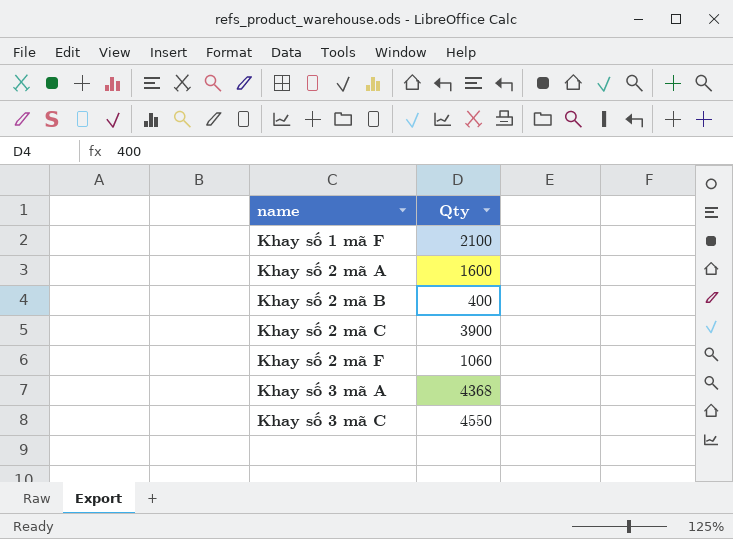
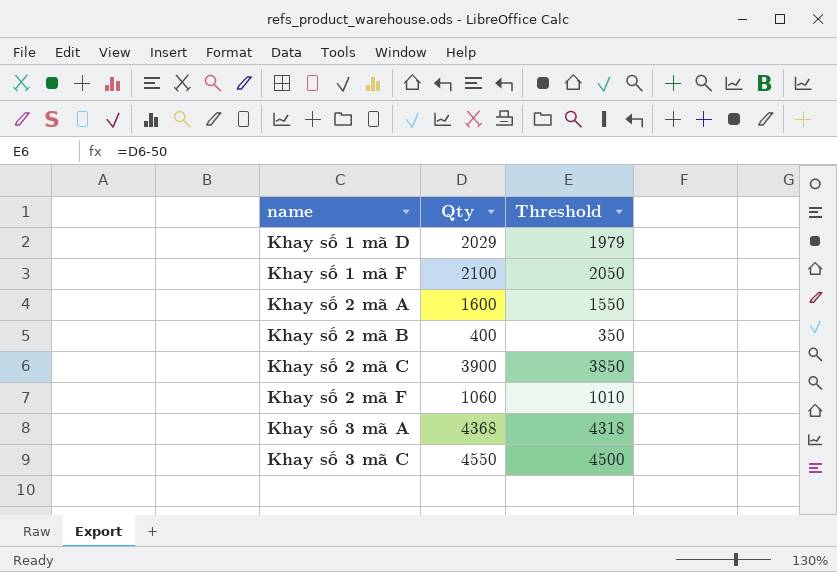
column Threshold | formula: none -> [Qty] - 50
row Khay số 1 mã D: none -> 2029 | 1979

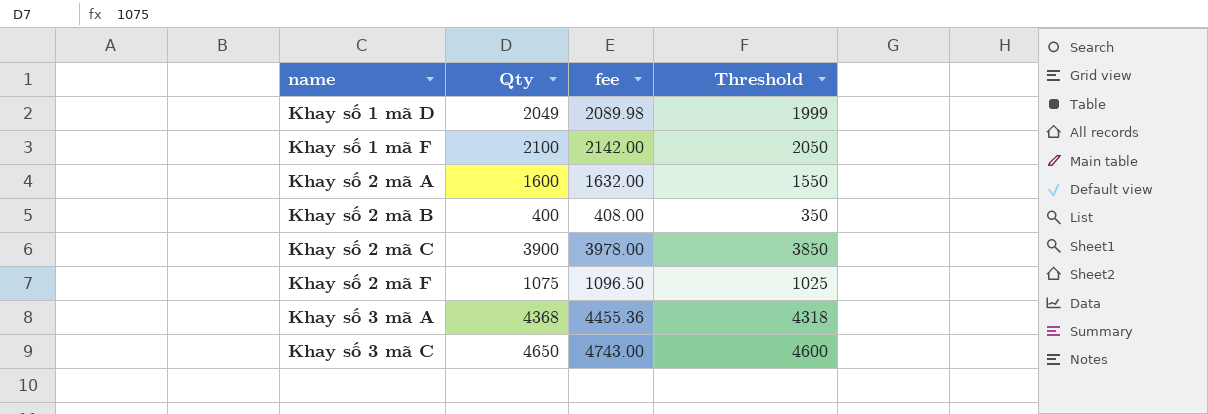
column fee | formula: none -> [Qty] * 1.02
Khay số 1 mã D | Qty: 2029 -> 2049
Khay số 1 mã D | Threshold: 1979 -> 1999
Khay số 2 mã F | Qty: 1060 -> 1075
Khay số 2 mã F | Threshold: 1010 -> 1025
Khay số 3 mã C | Qty: 4550 -> 4650
Khay số 3 mã C | Threshold: 4500 -> 4600

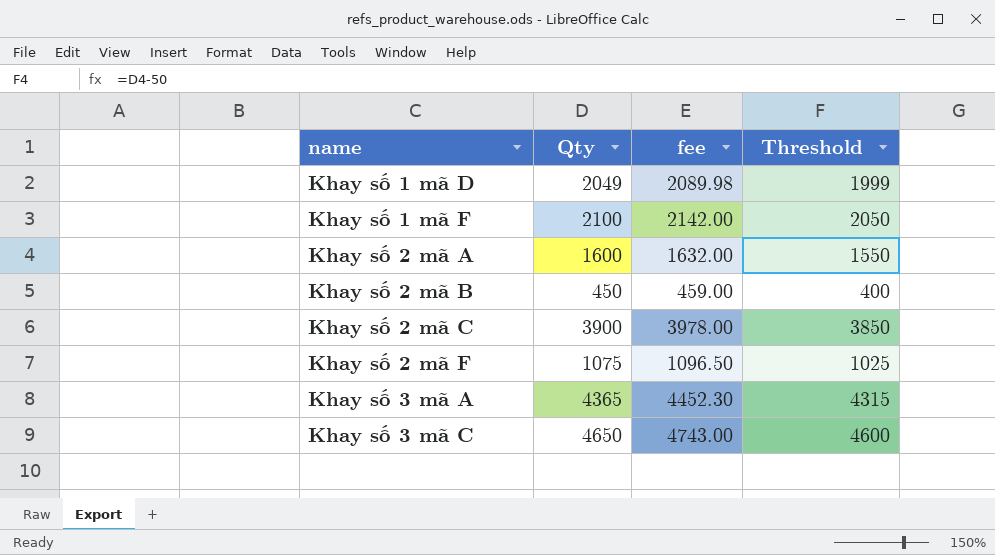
Khay số 2 mã B | Qty: 400 -> 450
Khay số 2 mã B | fee: 408.00 -> 459.00
Khay số 2 mã B | Threshold: 350 -> 400
Khay số 3 mã A | Qty: 4368 -> 4365
Khay số 3 mã A | fee: 4455.36 -> 4452.30
Khay số 3 mã A | Threshold: 4318 -> 4315

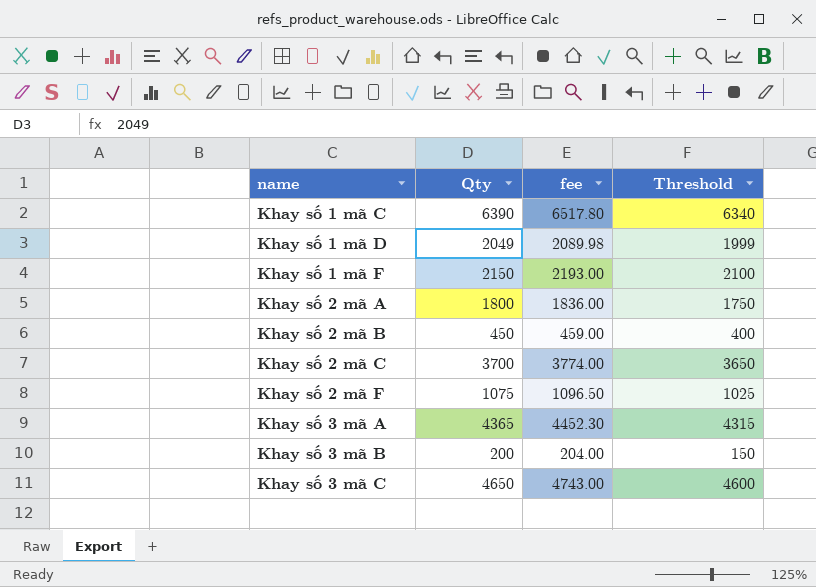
row Khay số 1 mã C: none -> 6390 | 6517.80 | 6340
Khay số 1 mã F | Qty: 2100 -> 2150
Khay số 1 mã F | fee: 2142.00 -> 2193.00
Khay số 1 mã F | Threshold: 2050 -> 2100
Khay số 2 mã A | Qty: 1600 -> 1800
Khay số 2 mã A | fee: 1632.00 -> 1836.00
Khay số 2 mã A | Threshold: 1550 -> 1750
Khay số 2 mã C | Qty: 3900 -> 3700
Khay số 2 mã C | fee: 3978.00 -> 3774.00
Khay số 2 mã C | Threshold: 3850 -> 3650
row Khay số 3 mã B: none -> 200 | 204.00 | 150

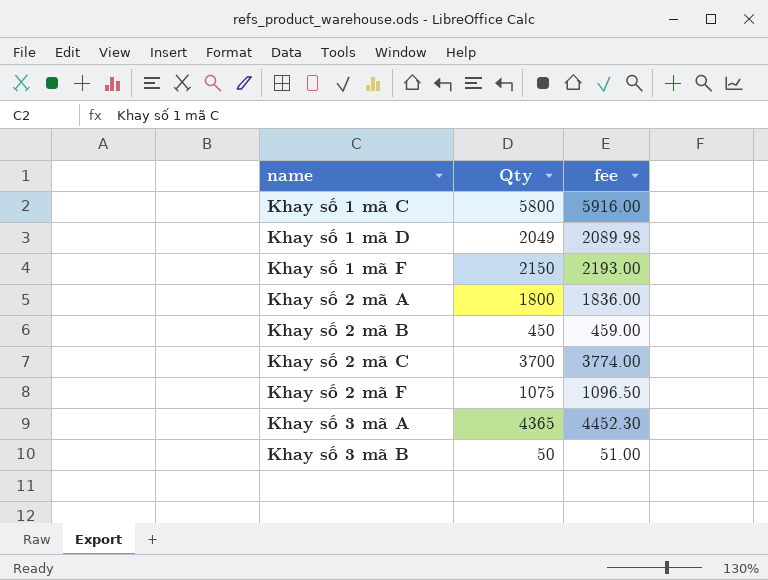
column Threshold | formula: [Qty] - 50 -> none
row Khay số 3 mã C: 4650 | 4743.00 | 4600 -> none
Khay số 1 mã C | Qty: 6390 -> 5800
Khay số 1 mã C | fee: 6517.80 -> 5916.00
Khay số 3 mã B | Qty: 200 -> 50
Khay số 3 mã B | fee: 204.00 -> 51.00

